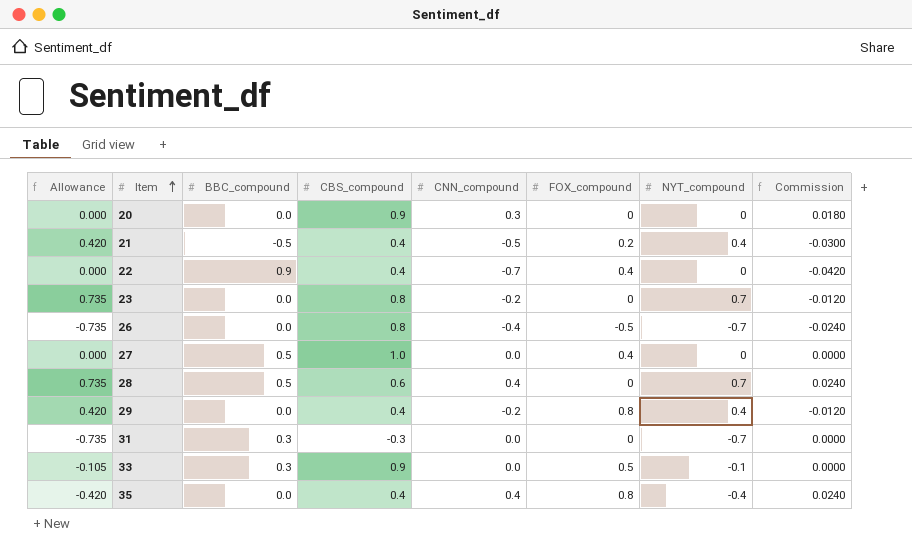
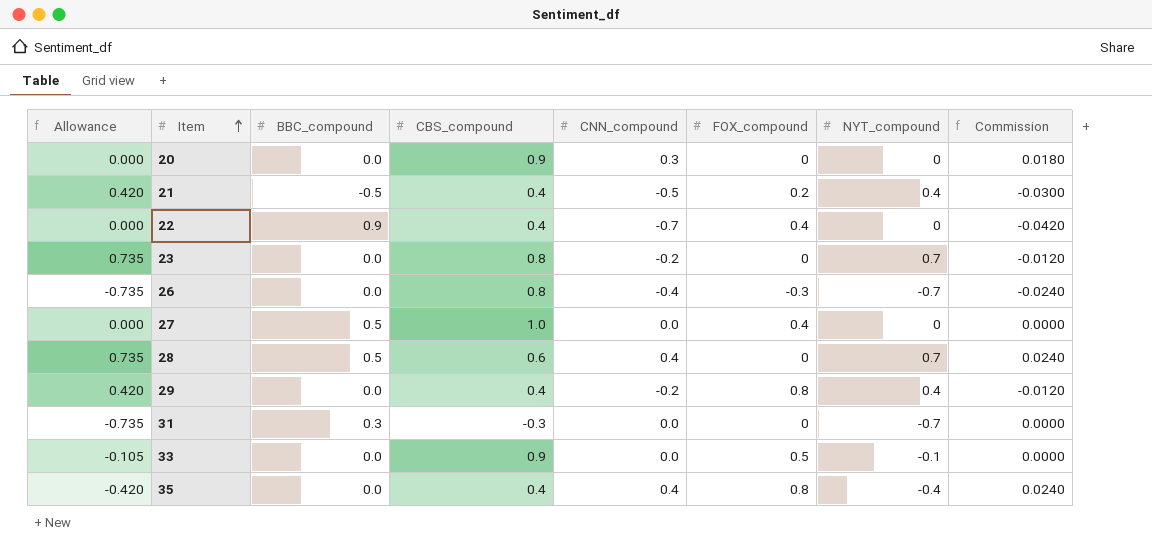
26 | FOX_compound: -0.5 -> -0.3
33 | BBC_compound: 0.3 -> 0.0

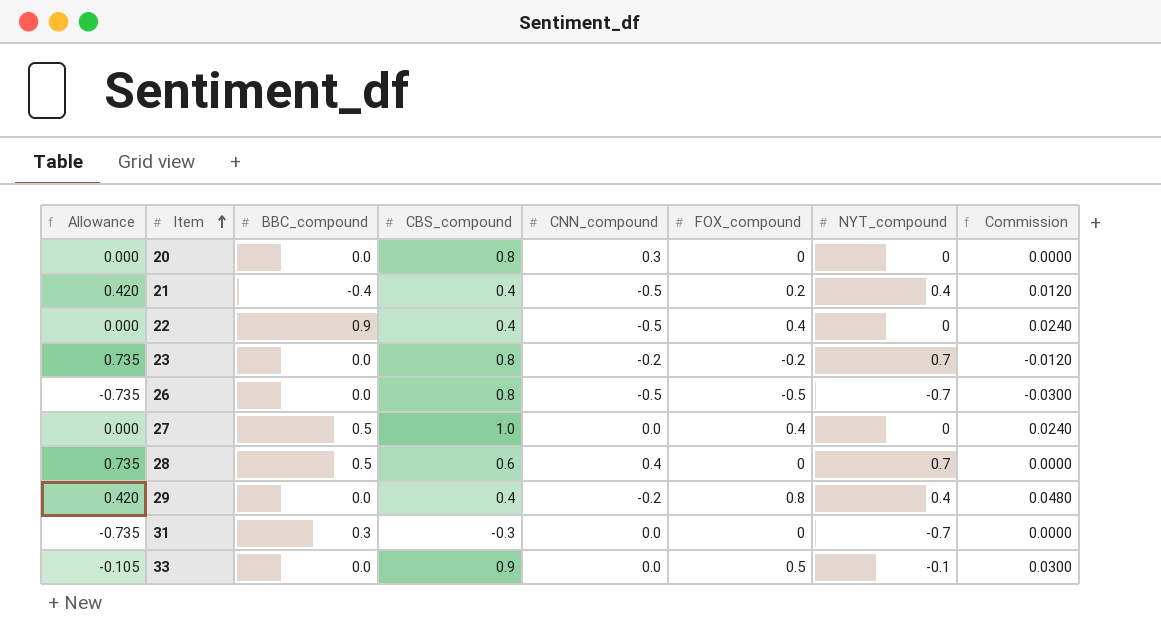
column Commission | formula: [CNN_compound] * 0.06 -> [FOX_compound] * 0.06
row 35: -0.420 | 0.0 | 0.4 | 0.4 | 0.8 | -0.4 | 0.0240 -> none
20 | CBS_compound: 0.9 -> 0.8
21 | BBC_compound: -0.5 -> -0.4
22 | CNN_compound: -0.7 -> -0.5
23 | FOX_compound: 0 -> -0.2
26 | CNN_compound: -0.4 -> -0.5
26 | FOX_compound: -0.3 -> -0.5

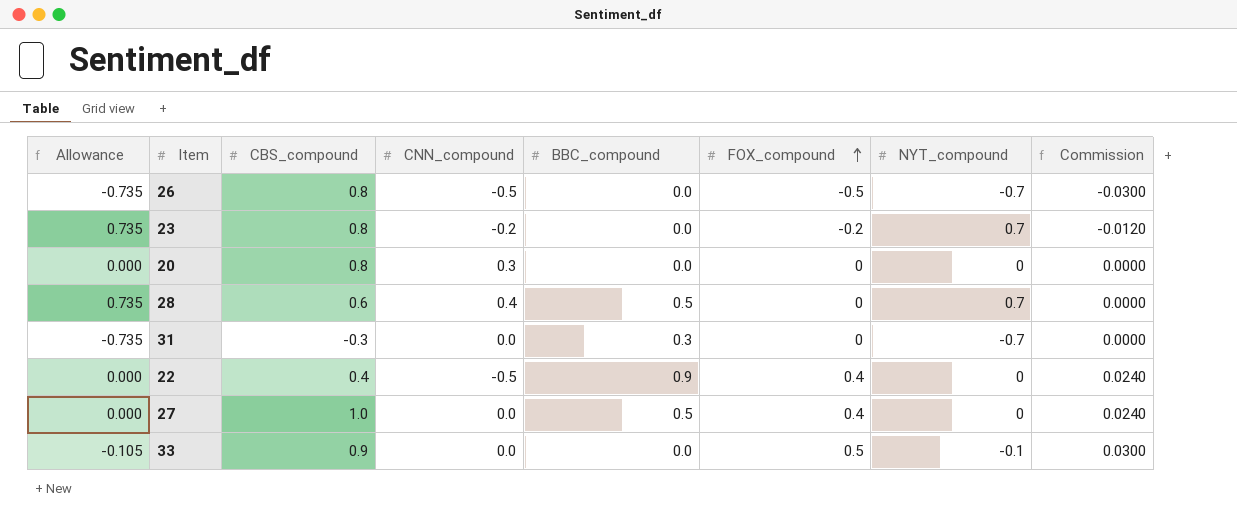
row order: Item ascending -> FOX_compound ascending
column BBC_compound | position: 3 -> 5
row 21: 0.420 | -0.4 | 0.4 | -0.5 | 0.2 | 0.4 | 0.0120 -> none
row 29: 0.420 | 0.0 | 0.4 | -0.2 | 0.8 | 0.4 | 0.0480 -> none

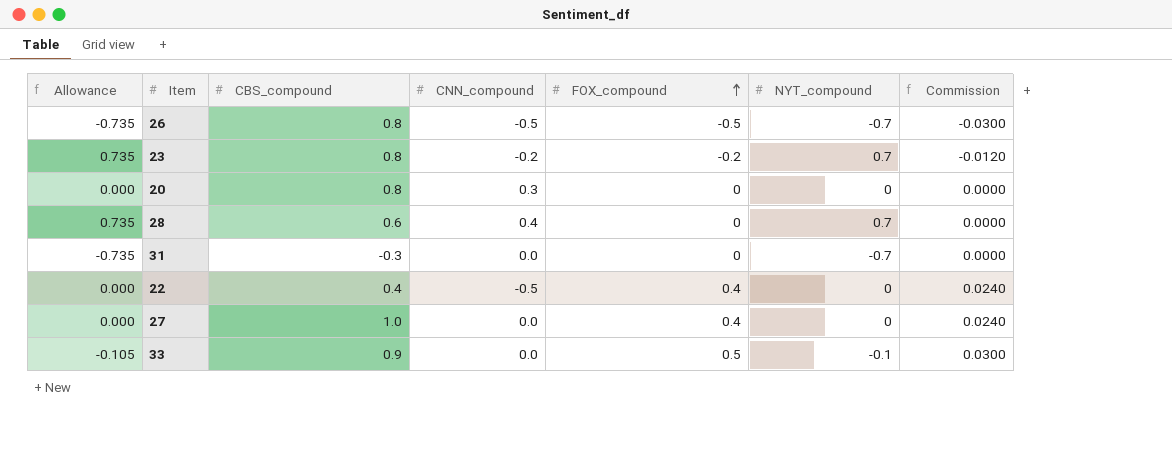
column BBC_compound | position: 5 -> none

